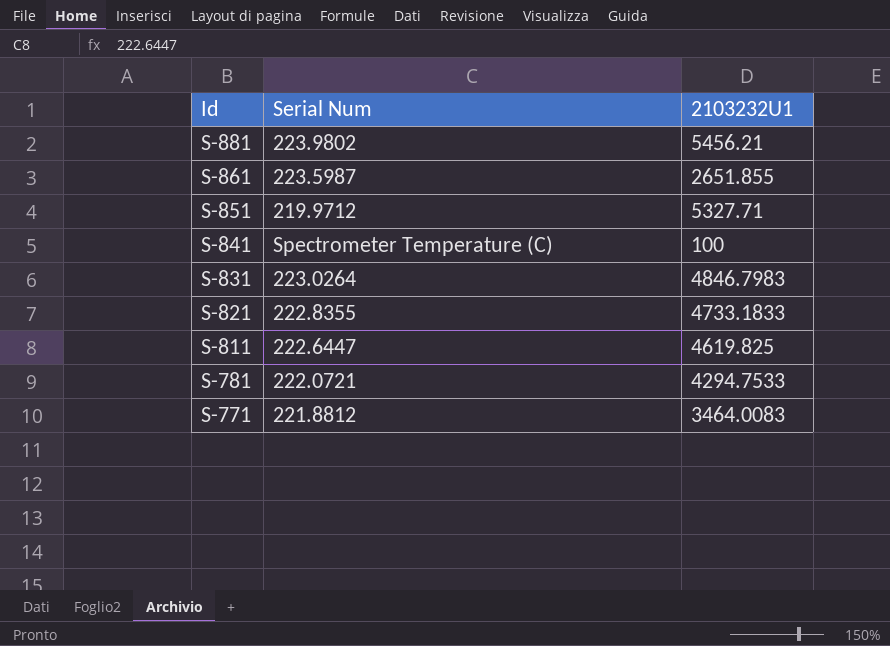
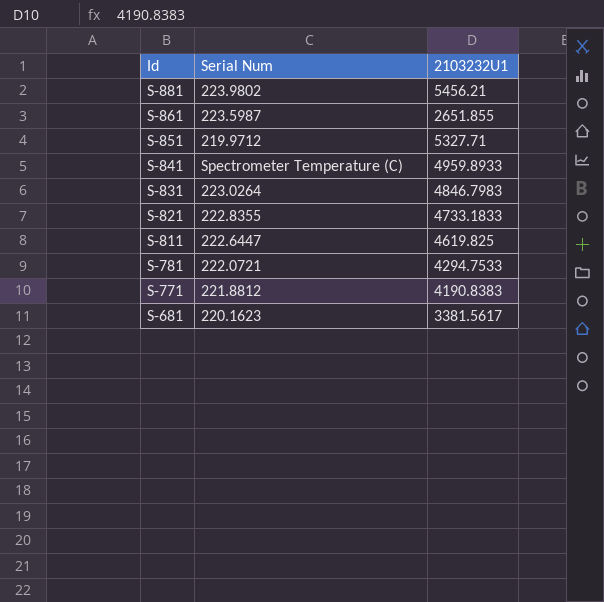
S-841 | 2103232U1: 100 -> 4959.8933
S-771 | 2103232U1: 3464.0083 -> 4190.8383
row S-681: none -> 220.1623 | 3381.5617

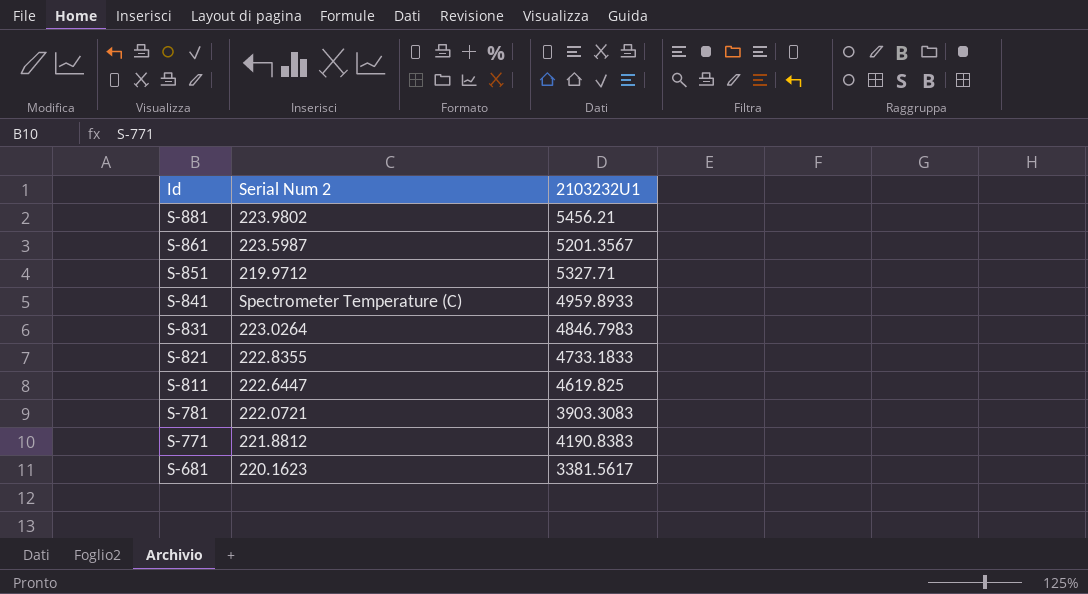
column name: Serial Num -> Serial Num 2
S-861 | 2103232U1: 2651.855 -> 5201.3567
S-781 | 2103232U1: 4294.7533 -> 3903.3083

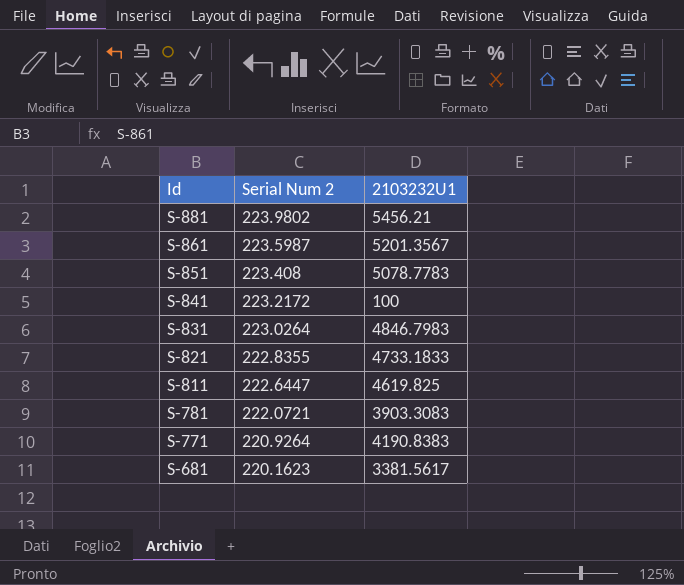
S-851 | Serial Num 2: 219.9712 -> 223.408
S-851 | 2103232U1: 5327.71 -> 5078.7783
S-841 | Serial Num 2: Spectrometer Temperature (C) -> 223.2172
S-841 | 2103232U1: 4959.8933 -> 100
S-771 | Serial Num 2: 221.8812 -> 220.9264

